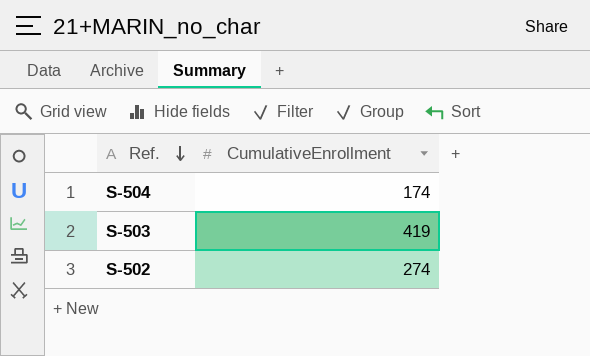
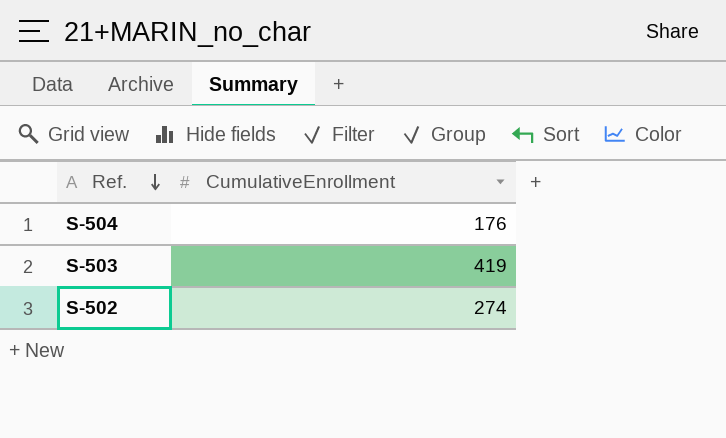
S-504 | CumulativeEnrollment: 174 -> 176

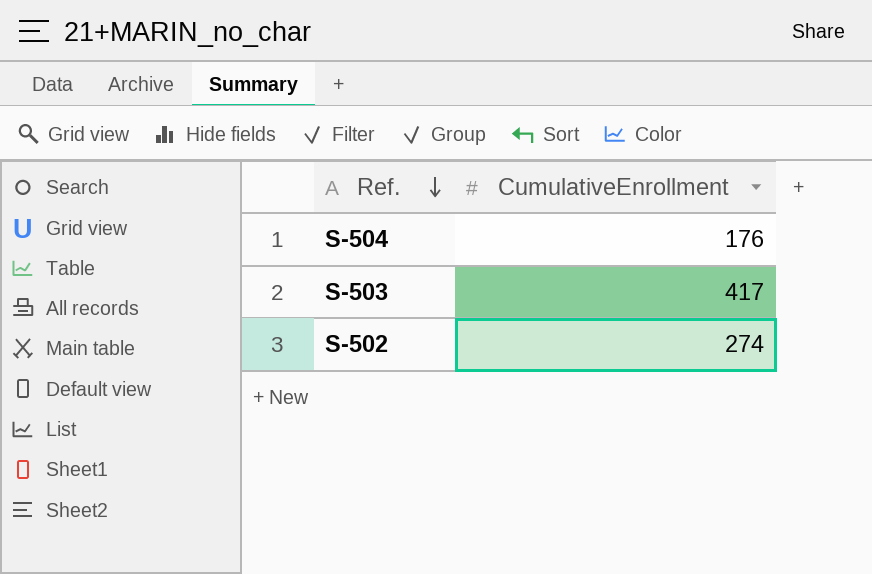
S-503 | CumulativeEnrollment: 419 -> 417

